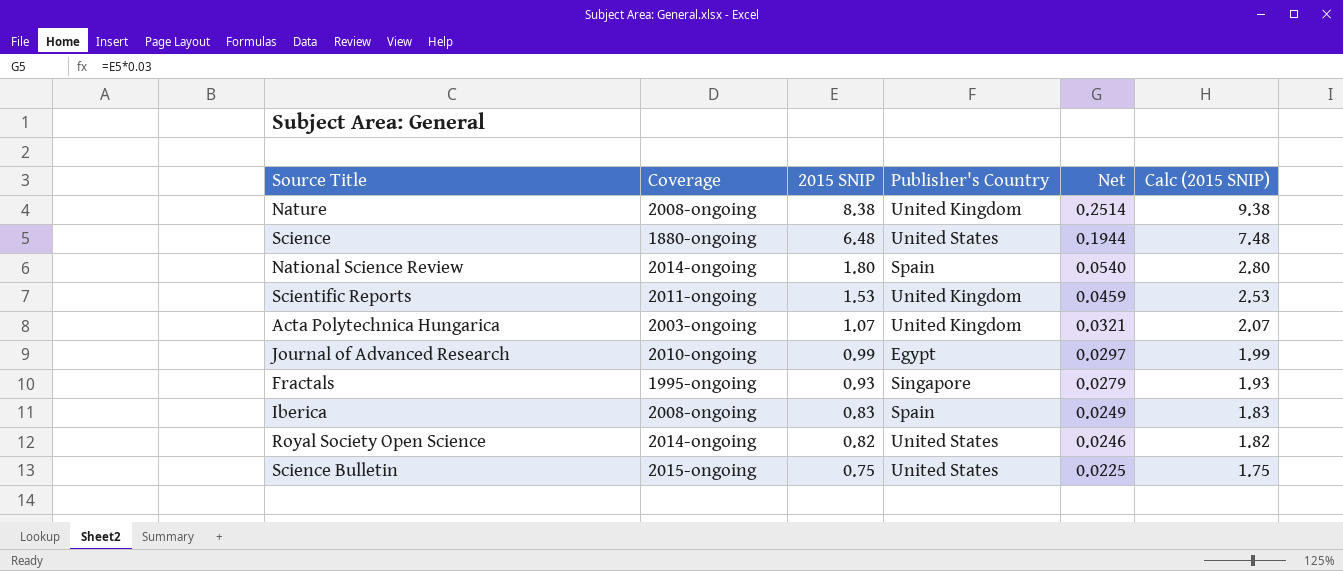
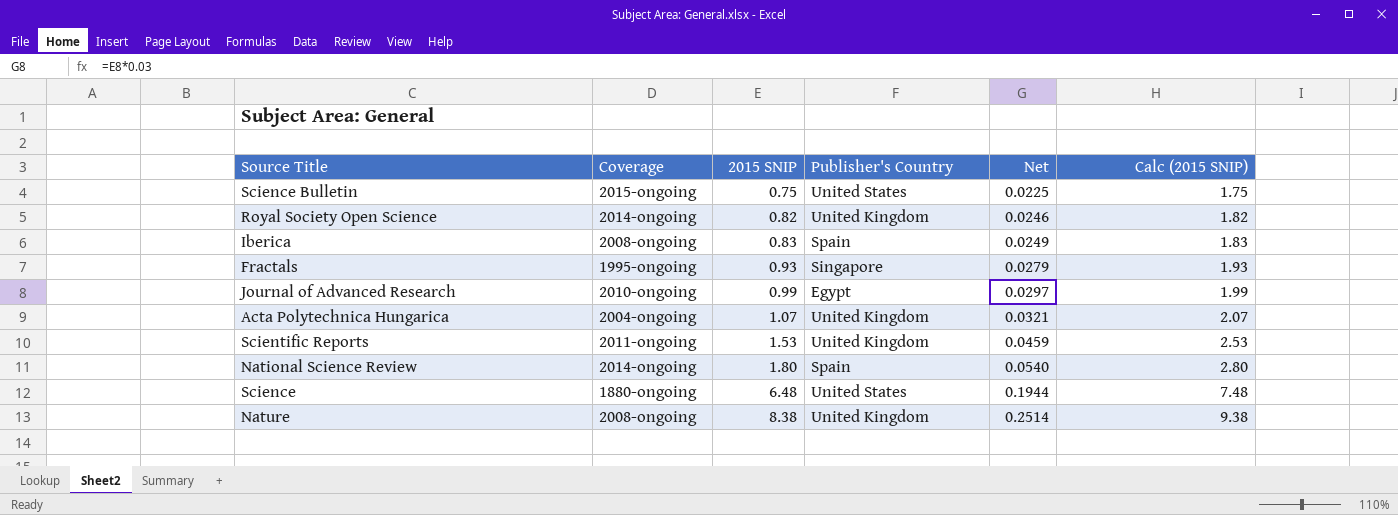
row order: 2015 SNIP descending -> 2015 SNIP ascending
Royal Society Open Science | Publisher's Country: United States -> United Kingdom
Acta Polytechnica Hungarica | Coverage: 2003-ongoing -> 2004-ongoing

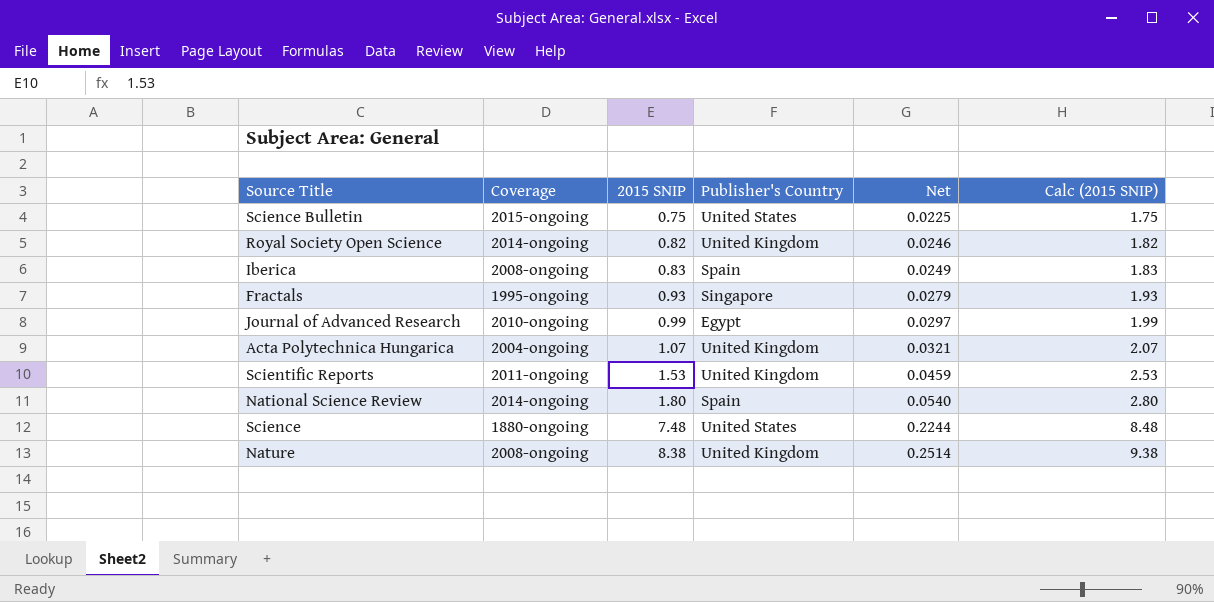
Science | 2015 SNIP: 6.48 -> 7.48
Science | Net: 0.1944 -> 0.2244
Science | Calc (2015 SNIP): 7.48 -> 8.48

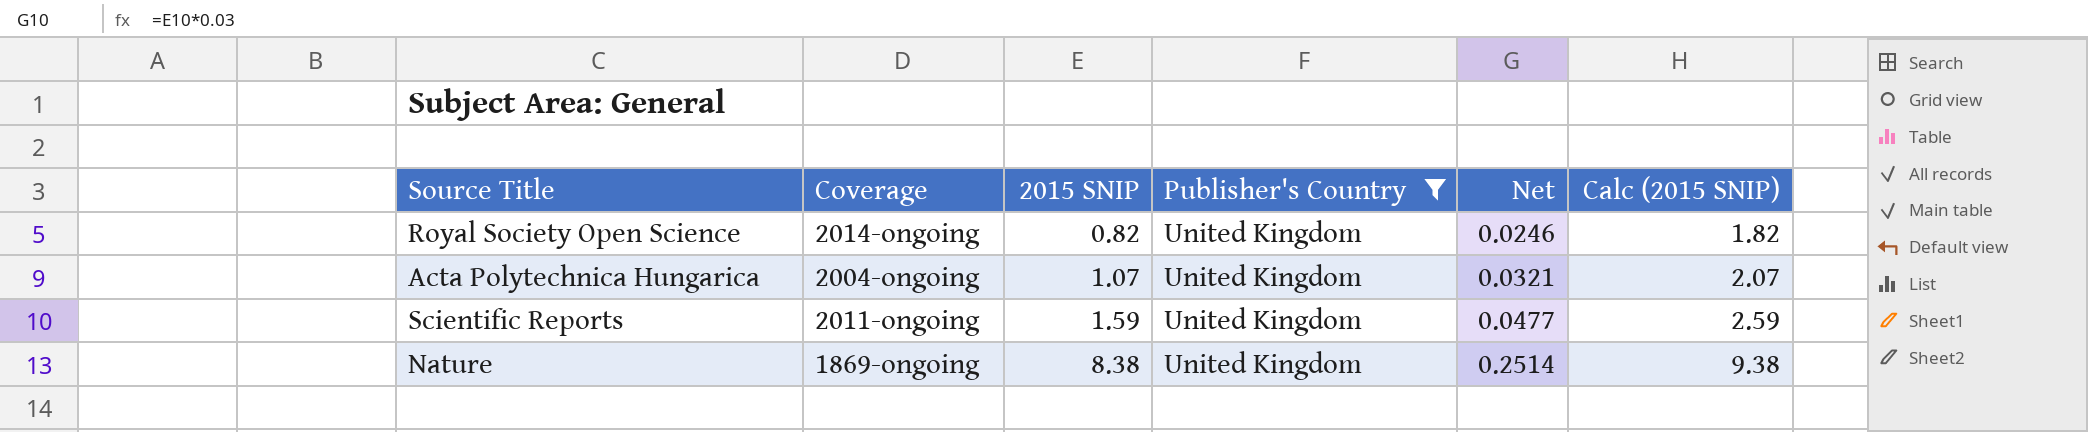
filter: none -> Publisher's Country = United Kingdom
Scientific Reports | 2015 SNIP: 1.53 -> 1.59
Scientific Reports | Net: 0.0459 -> 0.0477
Scientific Reports | Calc (2015 SNIP): 2.53 -> 2.59
Nature | Coverage: 2008-ongoing -> 1869-ongoing

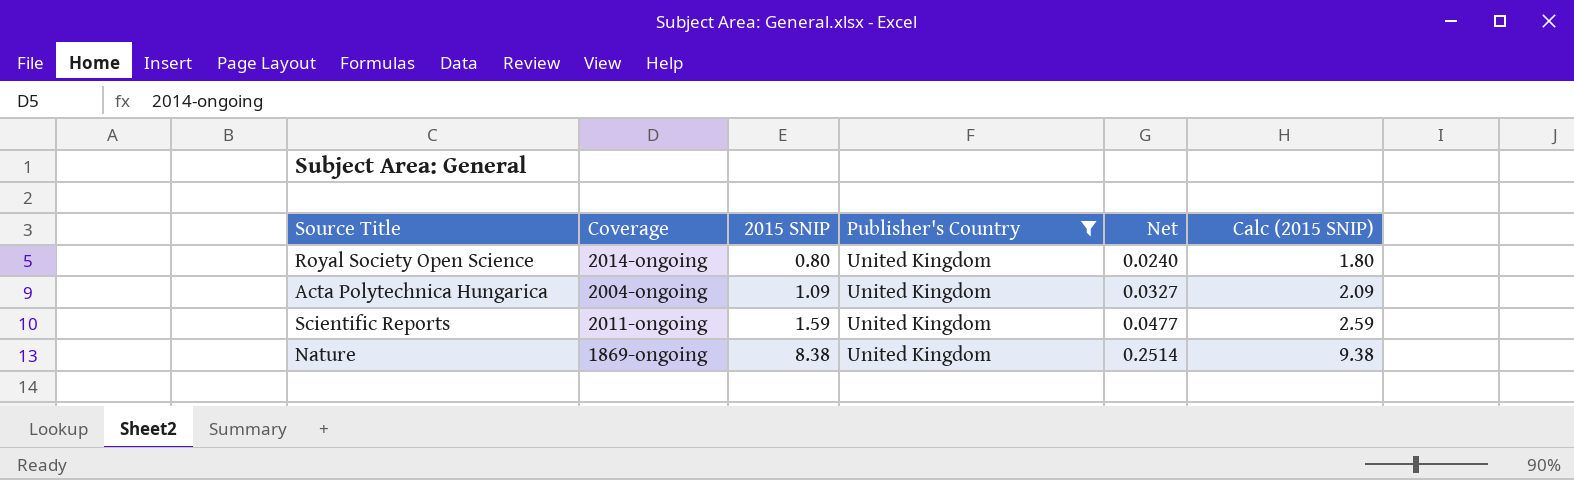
Royal Society Open Science | 2015 SNIP: 0.82 -> 0.80
Royal Society Open Science | Net: 0.0246 -> 0.0240
Royal Society Open Science | Calc (2015 SNIP): 1.82 -> 1.80
Acta Polytechnica Hungarica | 2015 SNIP: 1.07 -> 1.09
Acta Polytechnica Hungarica | Net: 0.0321 -> 0.0327
Acta Polytechnica Hungarica | Calc (2015 SNIP): 2.07 -> 2.09

